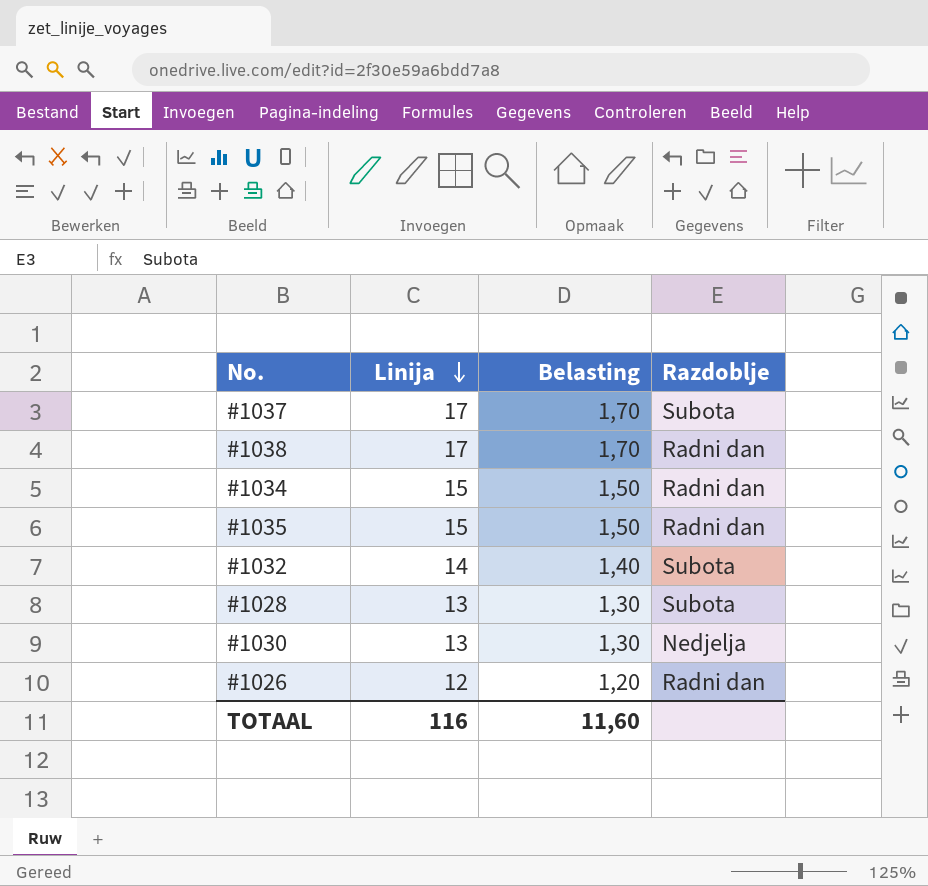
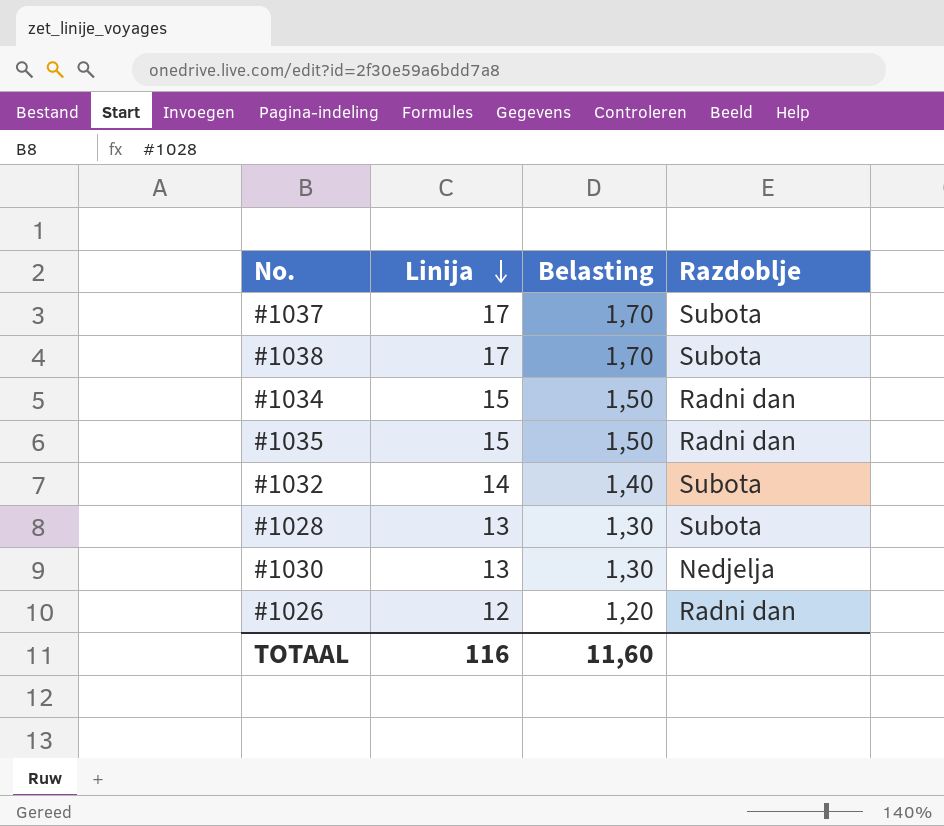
#1038 | Razdoblje: Radni dan -> Subota

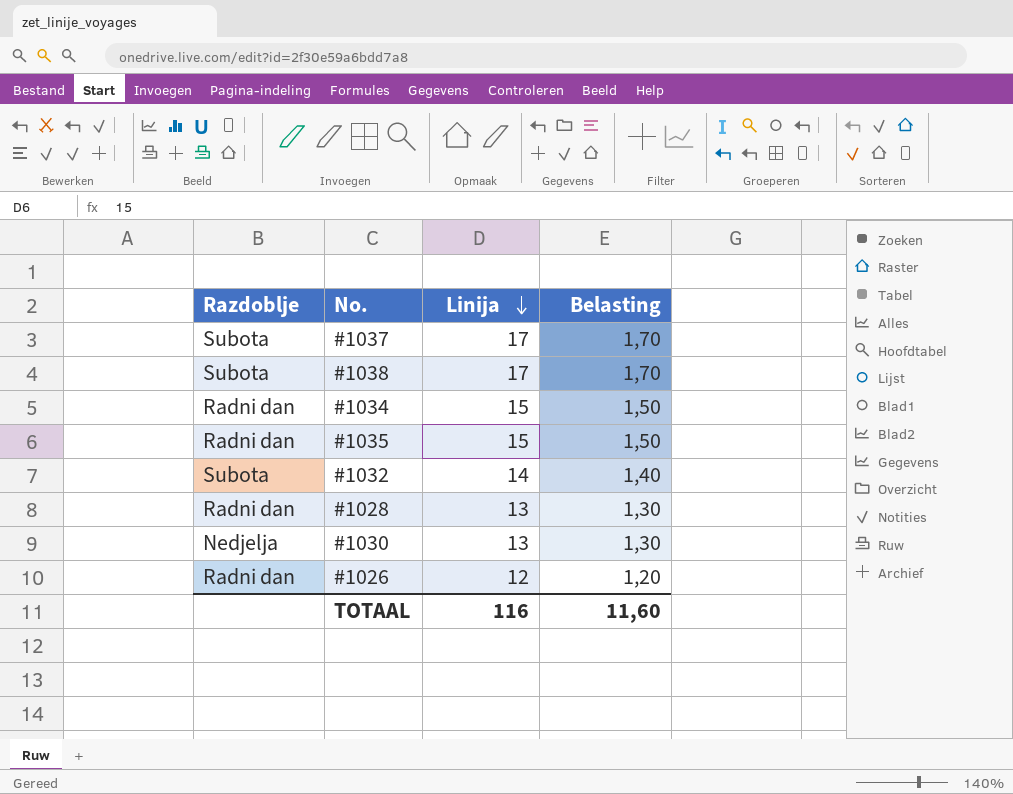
column Razdoblje | position: 4 -> 1
#1028 | Razdoblje: Subota -> Radni dan

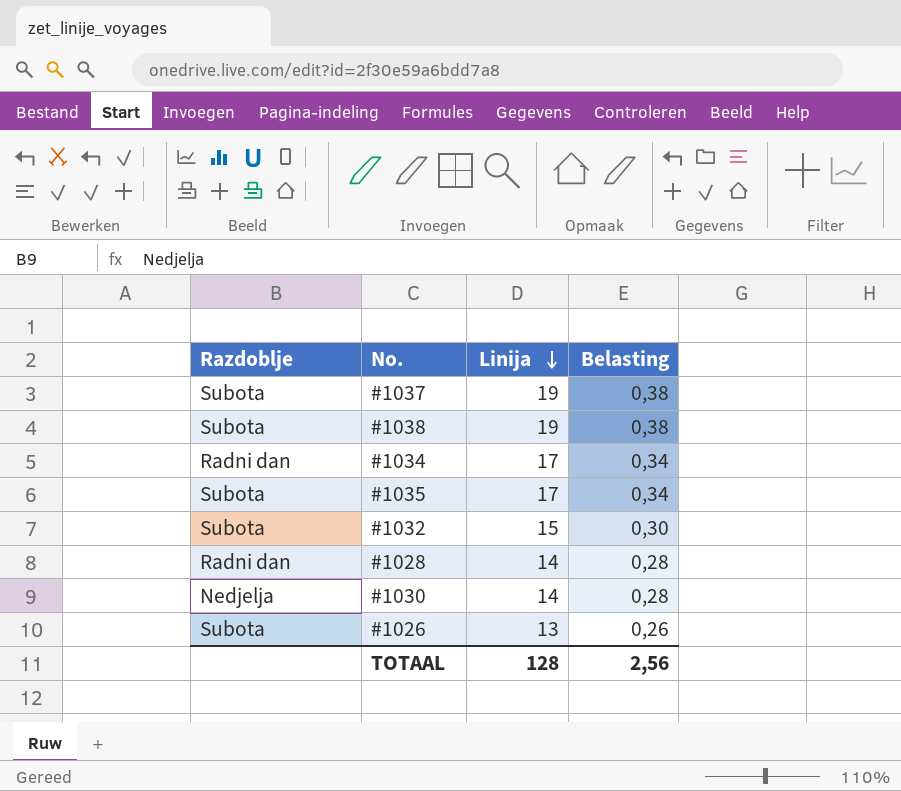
column Belasting | formula: [Linija] * 0,1 -> [Linija] * 0,02
#1037 | Linija: 17 -> 19
#1038 | Linija: 17 -> 19
#1034 | Linija: 15 -> 17
#1035 | Razdoblje: Radni dan -> Subota
#1035 | Linija: 15 -> 17
#1032 | Linija: 14 -> 15
#1028 | Linija: 13 -> 14
#1030 | Linija: 13 -> 14
#1026 | Razdoblje: Radni dan -> Subota
#1026 | Linija: 12 -> 13
TOTAAL | Linija: 116 -> 128
TOTAAL | Belasting: 11,60 -> 2,56

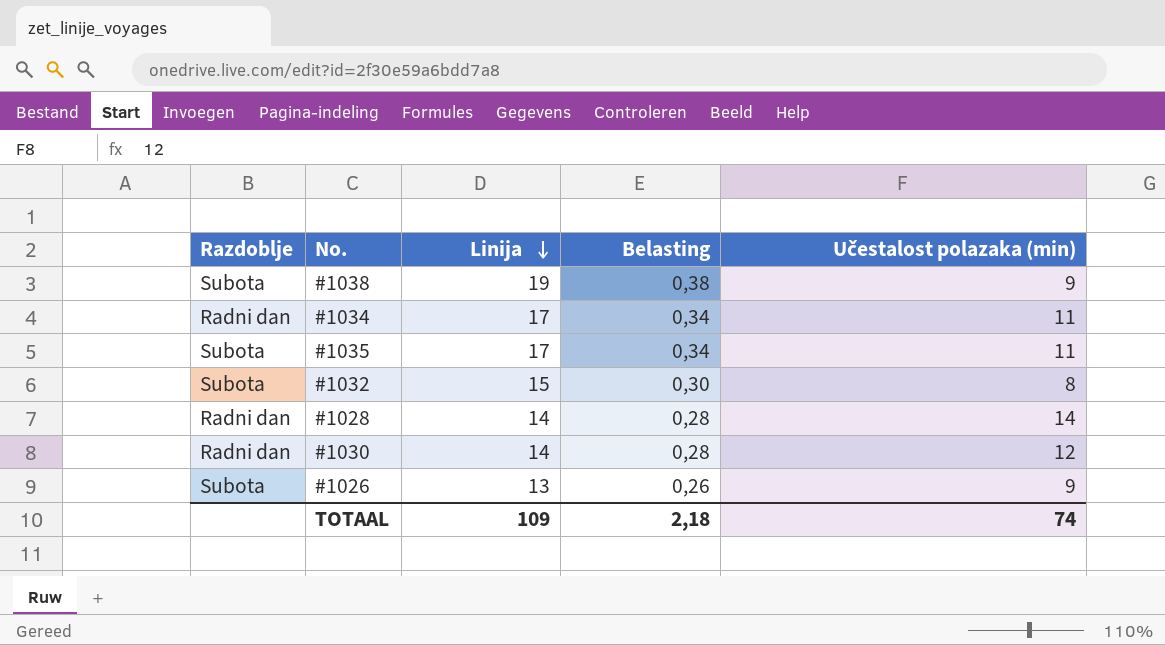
column Učestalost polazaka (min) | position: none -> 5
row #1037: Subota | 19 | 0,38 -> none
#1030 | Razdoblje: Nedjelja -> Radni dan
TOTAAL | Linija: 128 -> 109
TOTAAL | Belasting: 2,56 -> 2,18

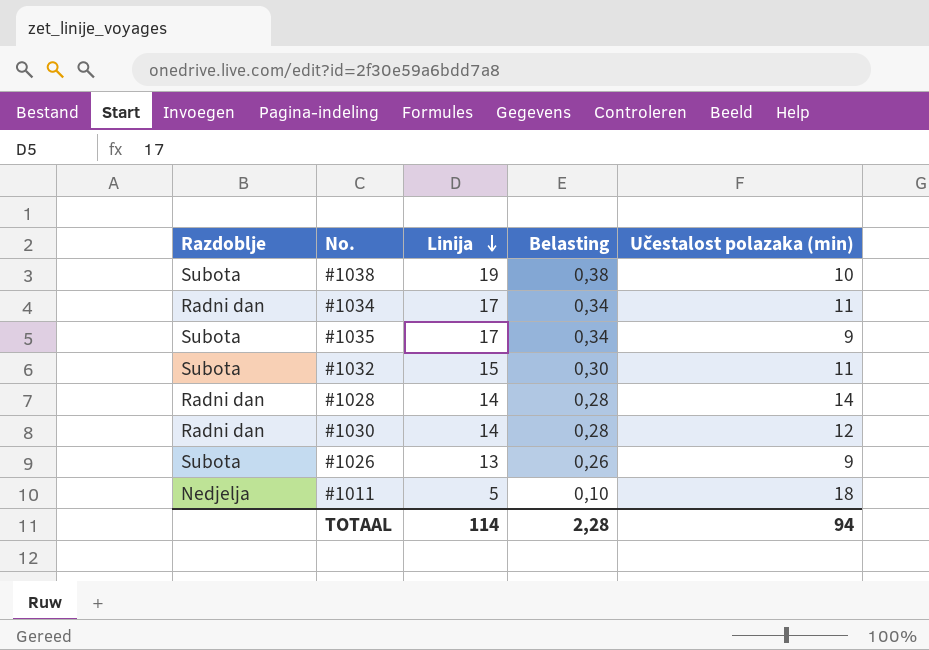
#1038 | Učestalost polazaka (min): 9 -> 10
#1035 | Učestalost polazaka (min): 11 -> 9
#1032 | Učestalost polazaka (min): 8 -> 11
row #1011: none -> Nedjelja | 5 | 0,10 | 18
TOTAAL | Linija: 109 -> 114
TOTAAL | Belasting: 2,18 -> 2,28
TOTAAL | Učestalost polazaka (min): 74 -> 94

